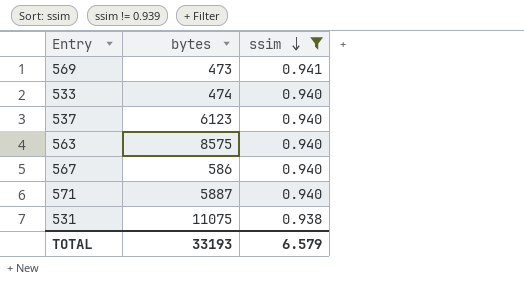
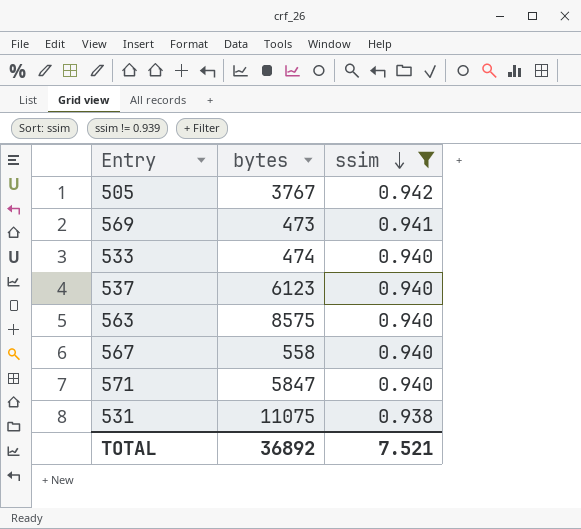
row 505: none -> 3767 | 0.942
567 | bytes: 586 -> 558
571 | bytes: 5887 -> 5847
TOTAL | bytes: 33193 -> 36892
TOTAL | ssim: 6.579 -> 7.521

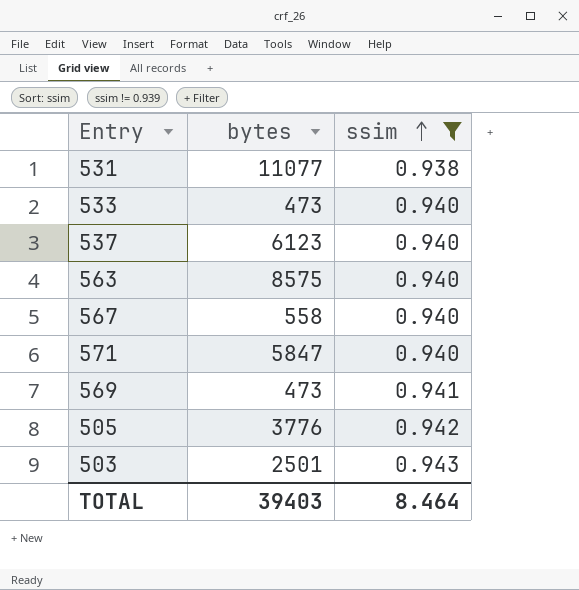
row order: ssim descending -> ssim ascending
531 | bytes: 11075 -> 11077
533 | bytes: 474 -> 473
505 | bytes: 3767 -> 3776
row 503: none -> 2501 | 0.943
TOTAL | bytes: 36892 -> 39403
TOTAL | ssim: 7.521 -> 8.464

